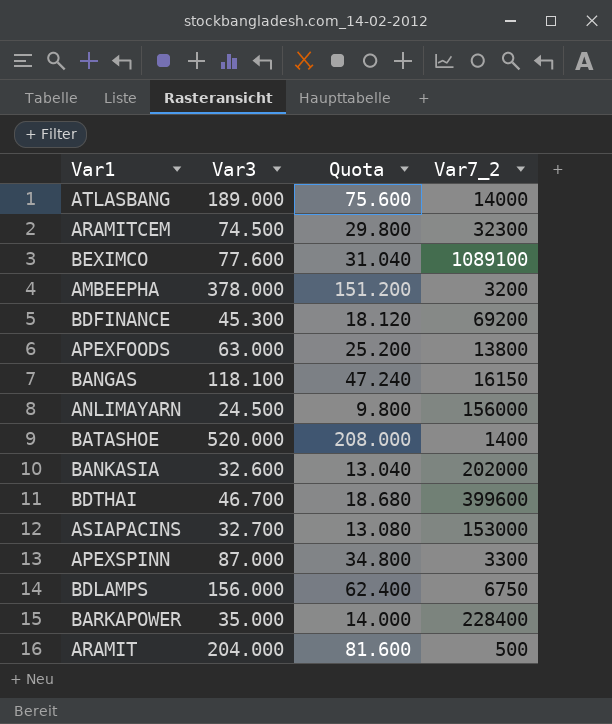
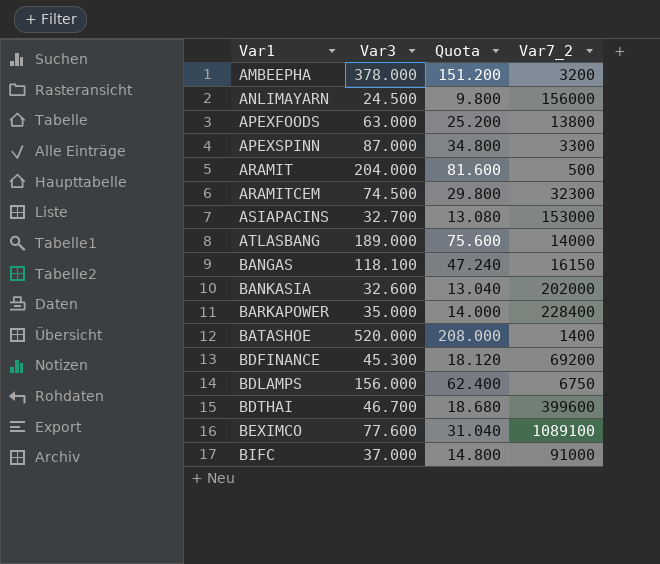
row order: none -> Var1 ascending
row BIFC: none -> 37.000 | 14.800 | 91000

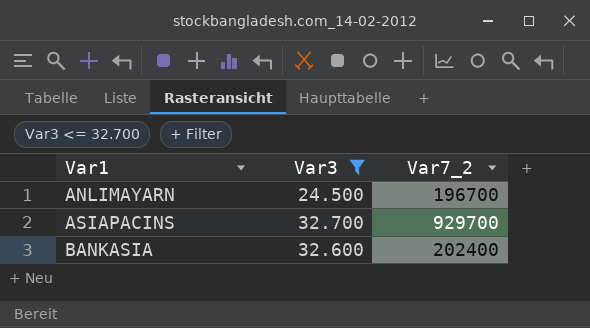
filter: none -> Var3 <= 32.700
column Quota | formula: [Var3] * 0.4 -> none
ANLIMAYARN | Var7_2: 156000 -> 196700
ASIAPACINS | Var7_2: 153000 -> 929700
BANKASIA | Var7_2: 202000 -> 202400

